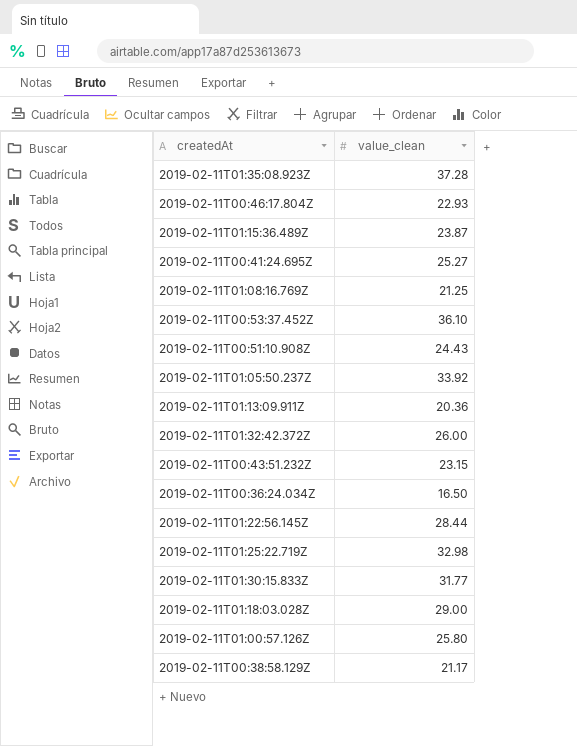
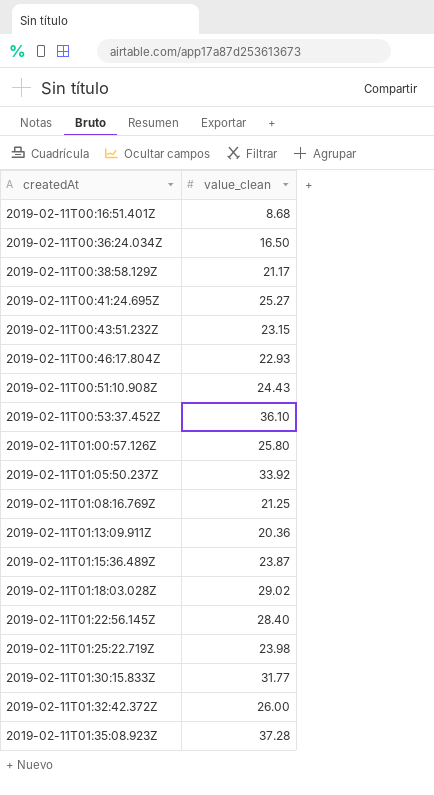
row order: none -> createdAt ascending
row 2019-02-11T00:16:51.401Z: none -> 8.68
2019-02-11T01:18:03.028Z | value_clean: 29.00 -> 29.02
2019-02-11T01:22:56.145Z | value_clean: 28.44 -> 28.40
2019-02-11T01:25:22.719Z | value_clean: 32.98 -> 23.98

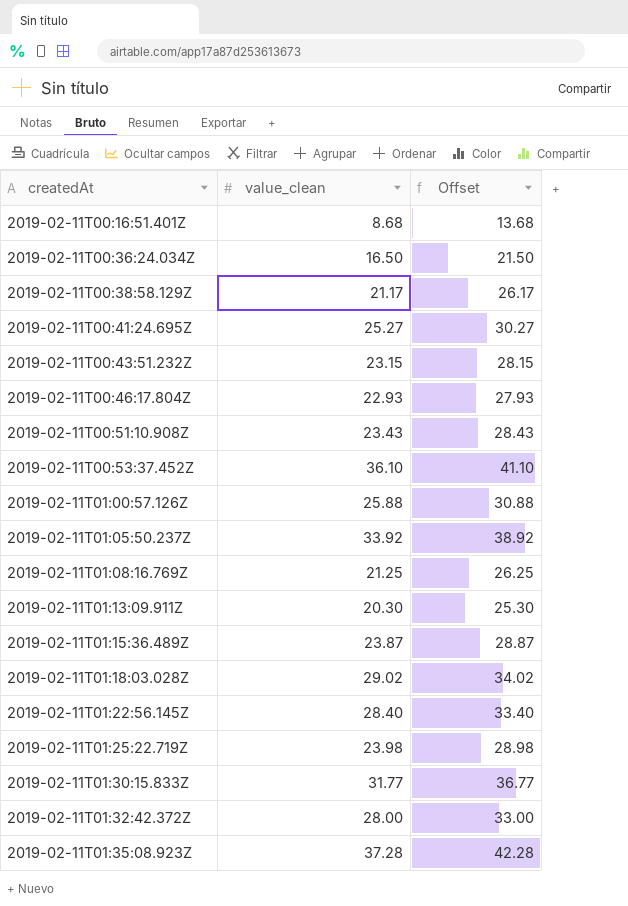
column Offset | formula: none -> [value_clean] + 5
2019-02-11T00:51:10.908Z | value_clean: 24.43 -> 23.43
2019-02-11T01:00:57.126Z | value_clean: 25.80 -> 25.88
2019-02-11T01:13:09.911Z | value_clean: 20.36 -> 20.30
2019-02-11T01:32:42.372Z | value_clean: 26.00 -> 28.00

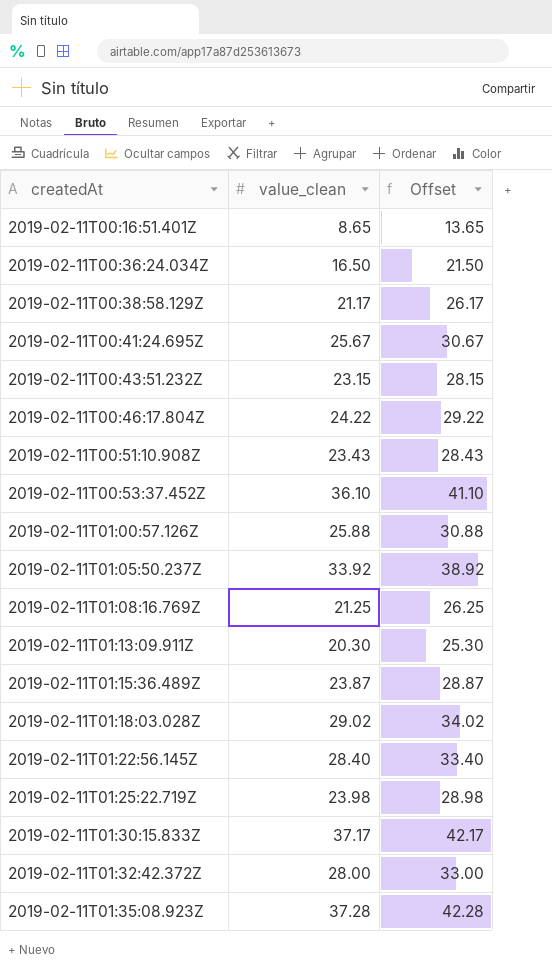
2019-02-11T00:16:51.401Z | value_clean: 8.68 -> 8.65
2019-02-11T00:16:51.401Z | Offset: 13.68 -> 13.65
2019-02-11T00:41:24.695Z | value_clean: 25.27 -> 25.67
2019-02-11T00:41:24.695Z | Offset: 30.27 -> 30.67
2019-02-11T00:46:17.804Z | value_clean: 22.93 -> 24.22
2019-02-11T00:46:17.804Z | Offset: 27.93 -> 29.22
2019-02-11T01:30:15.833Z | value_clean: 31.77 -> 37.17
2019-02-11T01:30:15.833Z | Offset: 36.77 -> 42.17

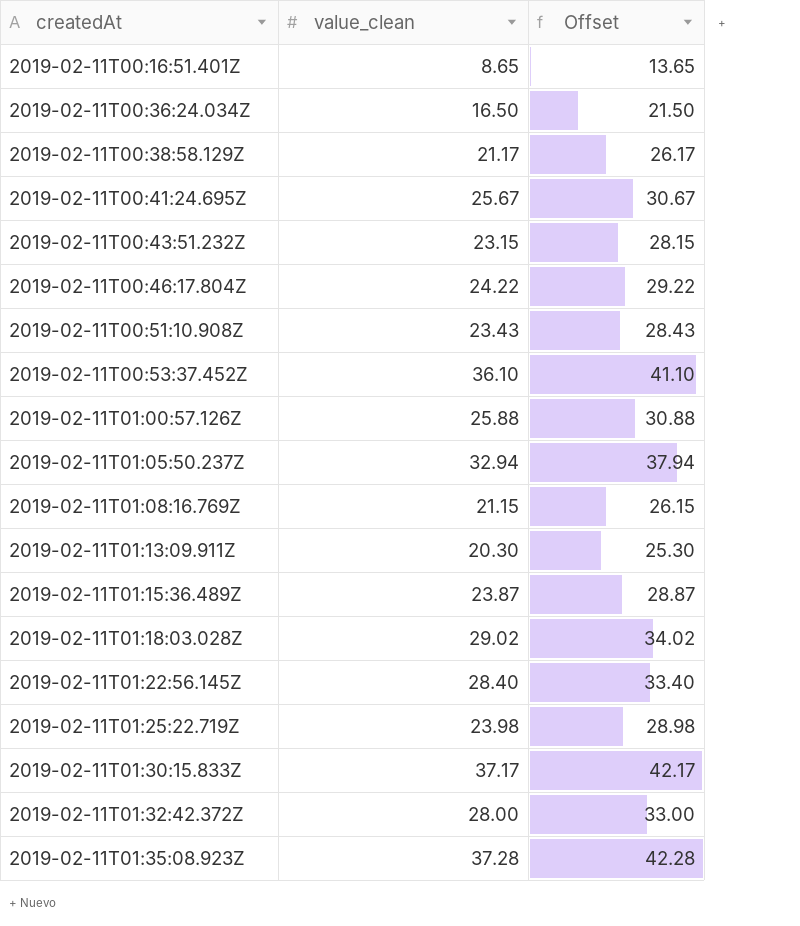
2019-02-11T01:05:50.237Z | value_clean: 33.92 -> 32.94
2019-02-11T01:05:50.237Z | Offset: 38.92 -> 37.94
2019-02-11T01:08:16.769Z | value_clean: 21.25 -> 21.15
2019-02-11T01:08:16.769Z | Offset: 26.25 -> 26.15

